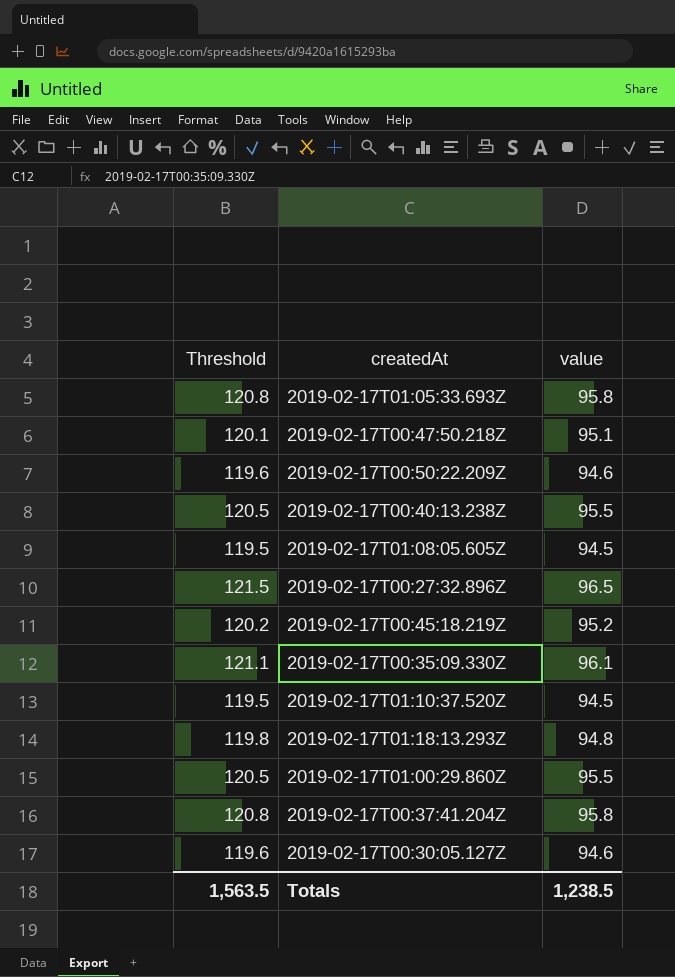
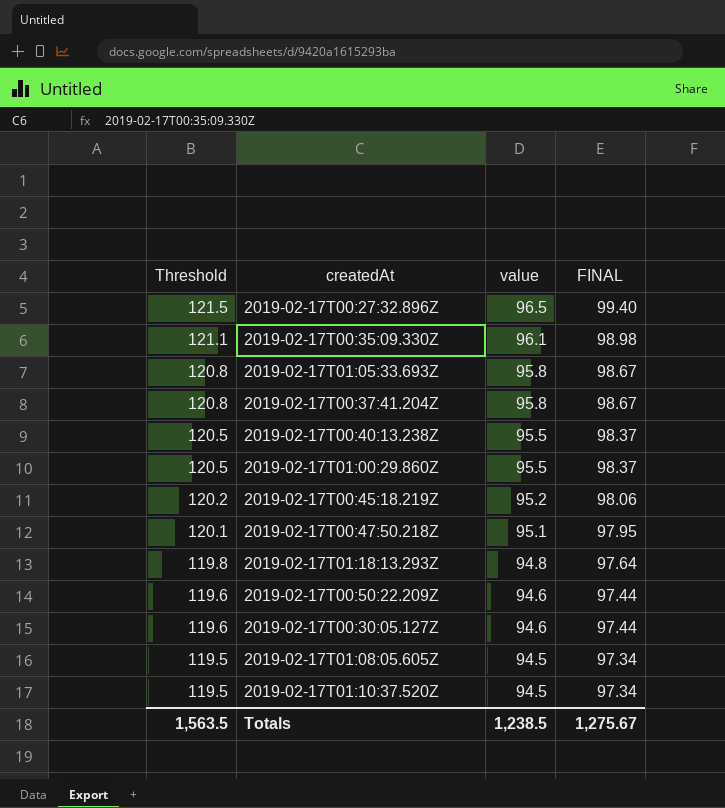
row order: none -> Threshold descending
column FINAL | formula: none -> [value] * 1.03

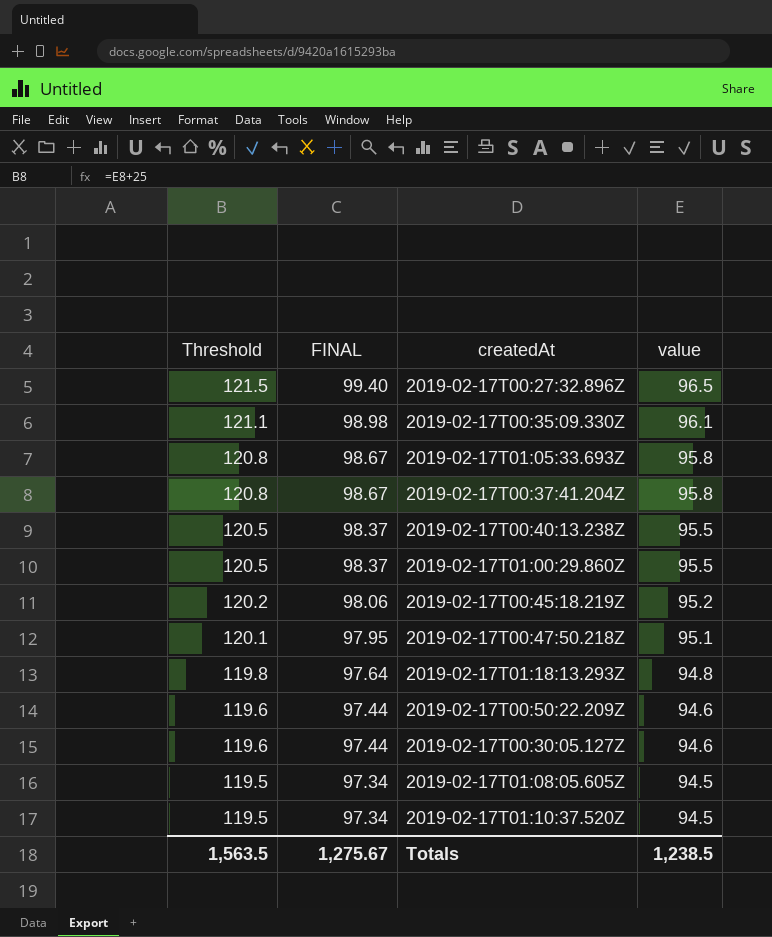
column FINAL | position: 4 -> 2

